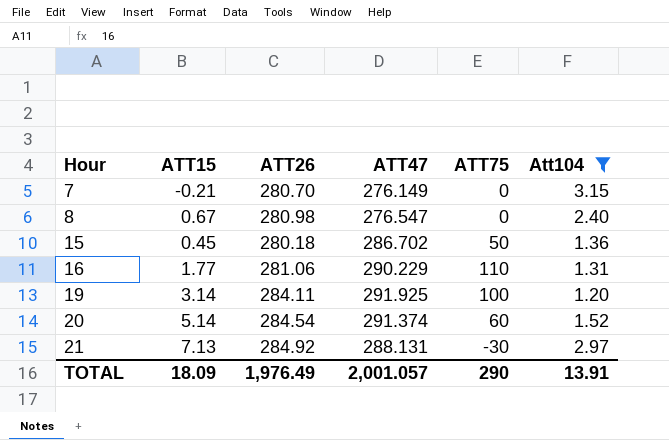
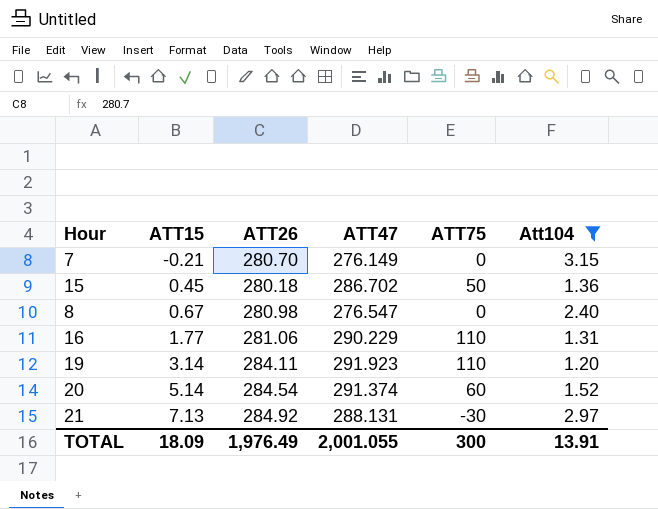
row order: Hour ascending -> ATT15 ascending
19 | ATT47: 291.925 -> 291.923
19 | ATT75: 100 -> 110
TOTAL | ATT47: 2,001.057 -> 2,001.055
TOTAL | ATT75: 290 -> 300

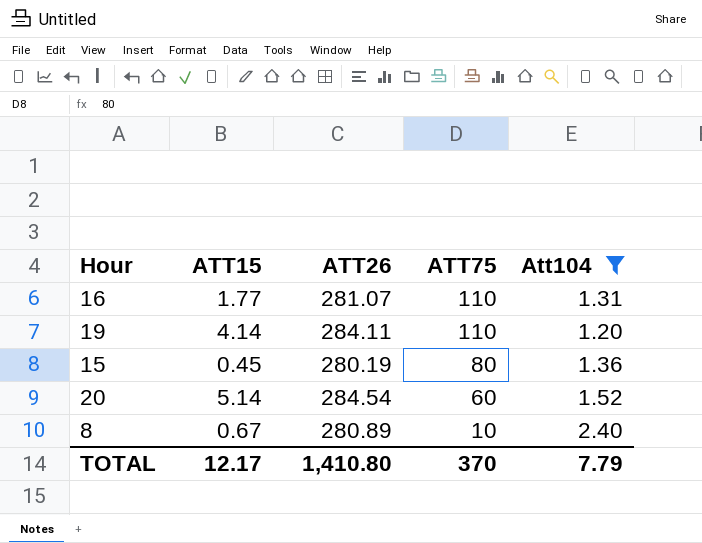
row order: ATT15 ascending -> ATT75 descending
column ATT47 | position: 4 -> none
row 7: -0.21 | 280.70 | 276.149 | 0 | 3.15 -> none
row 21: 7.13 | 284.92 | 288.131 | -30 | 2.97 -> none
16 | ATT26: 281.06 -> 281.07
19 | ATT15: 3.14 -> 4.14
15 | ATT26: 280.18 -> 280.19
15 | ATT75: 50 -> 80
8 | ATT26: 280.98 -> 280.89
8 | ATT75: 0 -> 10
TOTAL | ATT15: 18.09 -> 12.17
TOTAL | ATT26: 1,976.49 -> 1,410.80
TOTAL | ATT75: 300 -> 370
TOTAL | Att104: 13.91 -> 7.79

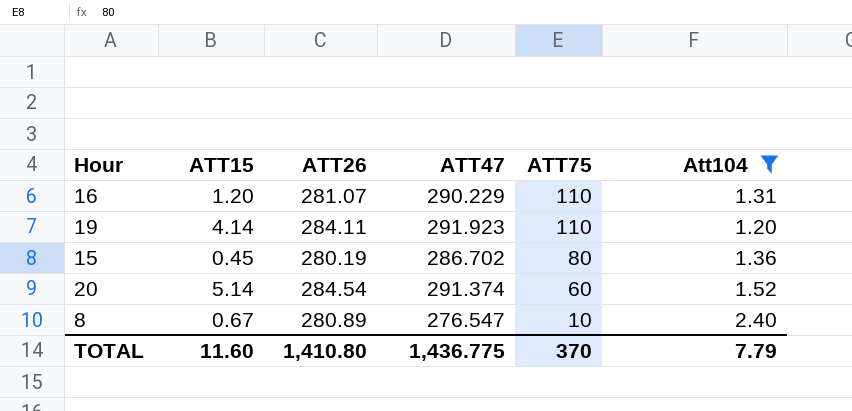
column ATT47 | position: none -> 4
16 | ATT15: 1.77 -> 1.20
TOTAL | ATT15: 12.17 -> 11.60

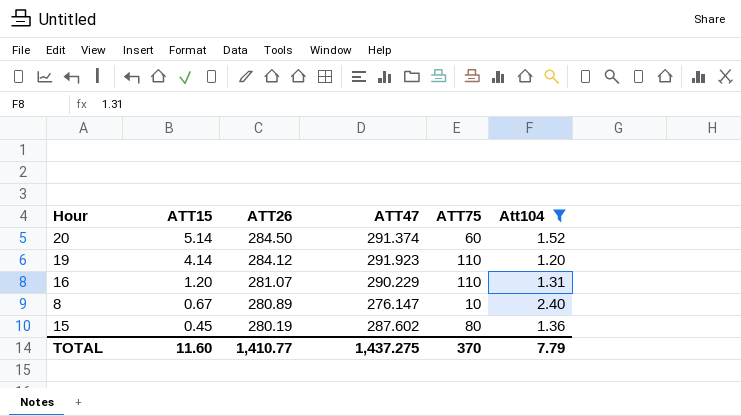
row order: ATT75 descending -> ATT15 descending
20 | ATT26: 284.54 -> 284.50
19 | ATT26: 284.11 -> 284.12
8 | ATT47: 276.547 -> 276.147
15 | ATT47: 286.702 -> 287.602
TOTAL | ATT26: 1,410.80 -> 1,410.77
TOTAL | ATT47: 1,436.775 -> 1,437.275

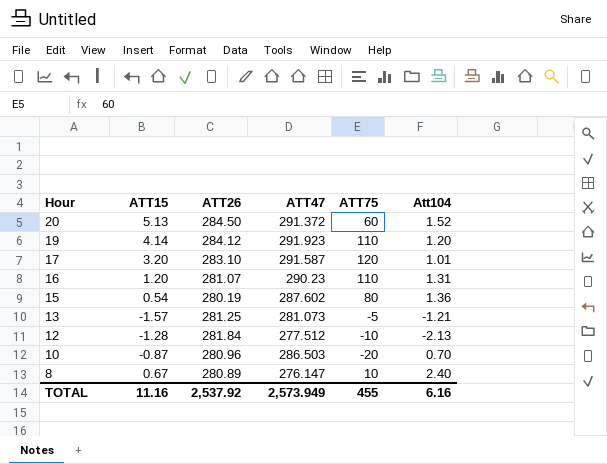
filter: Att104 >= 1.20 -> none
row order: ATT15 descending -> Hour descending
20 | ATT15: 5.14 -> 5.13
20 | ATT47: 291.374 -> 291.372
16 | ATT47: 290.229 -> 290.23
15 | ATT15: 0.45 -> 0.54
TOTAL | ATT15: 11.60 -> 11.16
TOTAL | ATT26: 1,410.77 -> 2,537.92
TOTAL | ATT47: 1,437.275 -> 2,573.949
TOTAL | ATT75: 370 -> 455
TOTAL | Att104: 7.79 -> 6.16

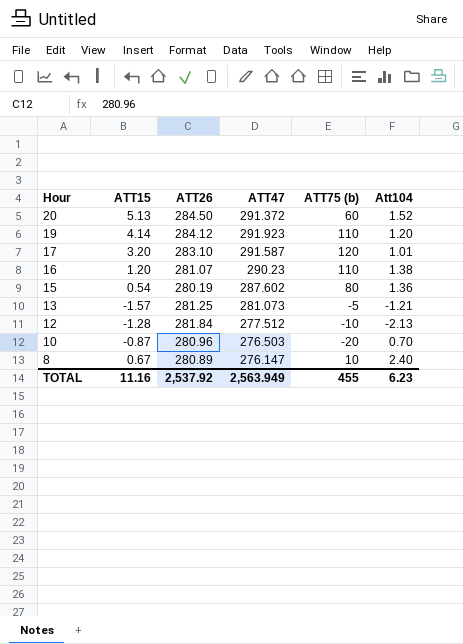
column name: ATT75 -> ATT75 (b)
16 | Att104: 1.31 -> 1.38
10 | ATT47: 286.503 -> 276.503
TOTAL | ATT47: 2,573.949 -> 2,563.949
TOTAL | Att104: 6.16 -> 6.23

